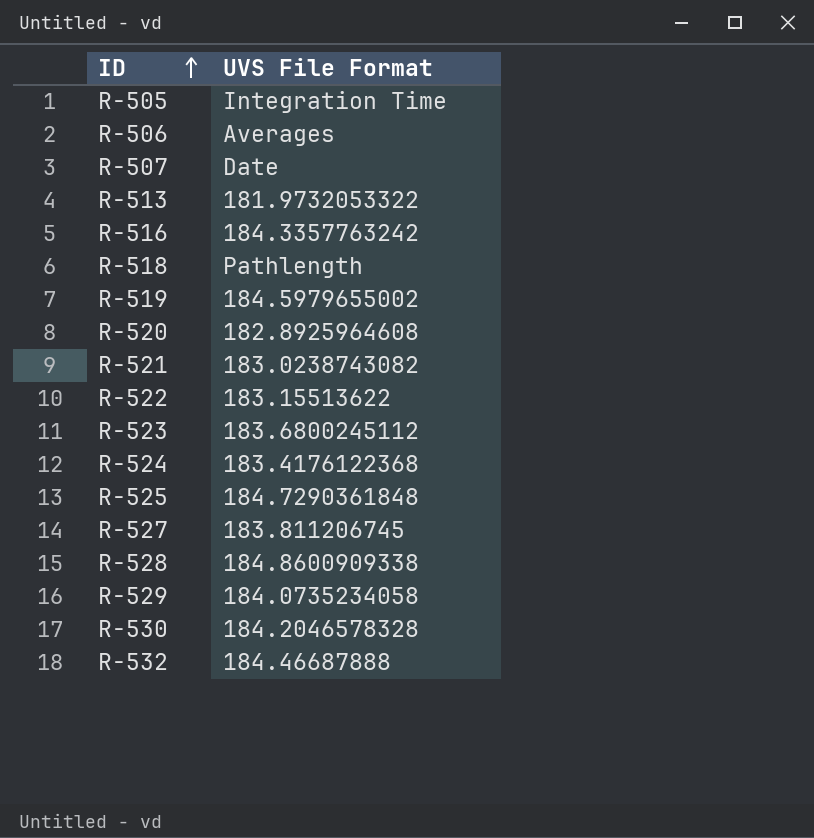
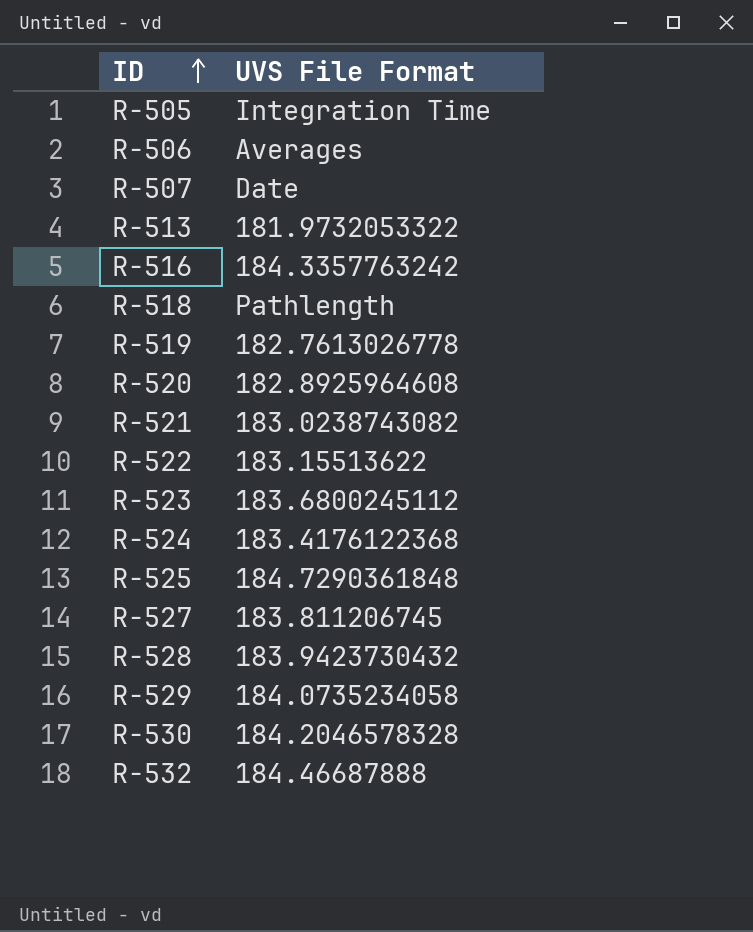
R-519 | UVS File Format: 184.5979655002 -> 182.7613026778
R-528 | UVS File Format: 184.8600909338 -> 183.9423730432

